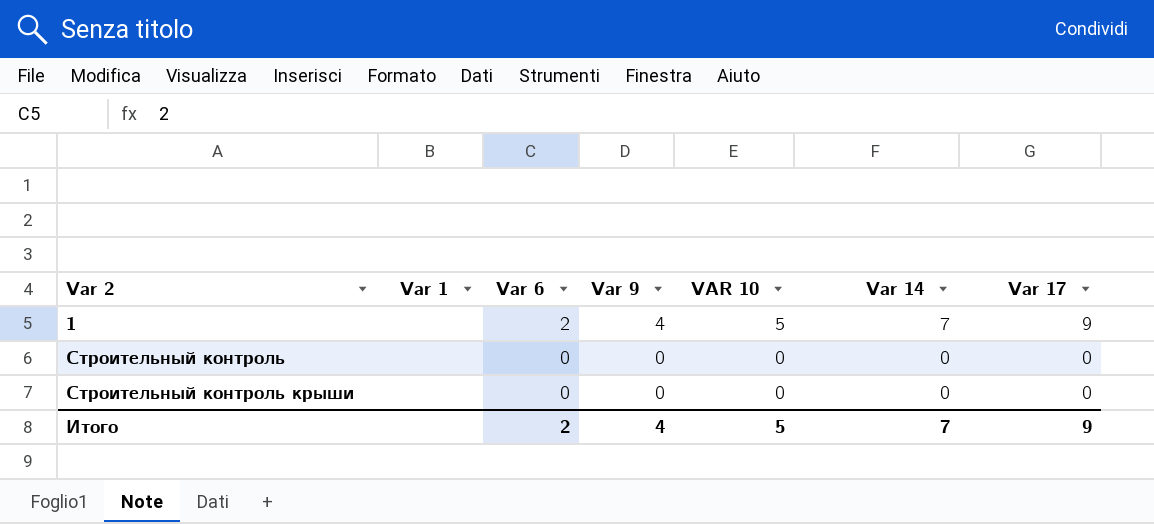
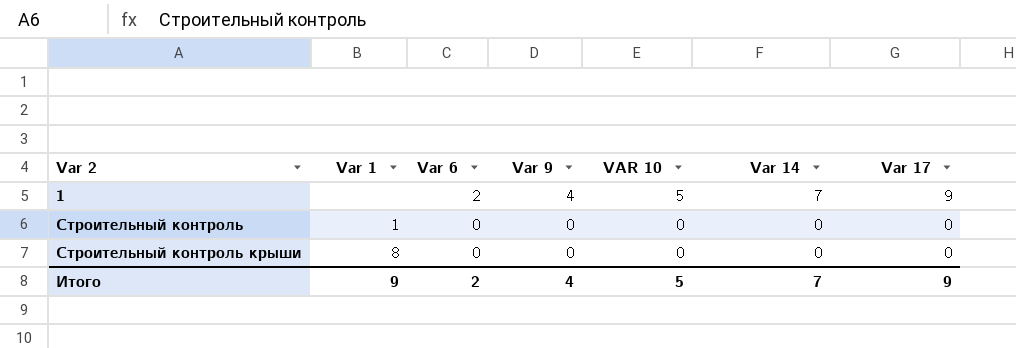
Строительный контроль | Var 1: none -> 1
Строительный контроль крыши | Var 1: none -> 8
Итого | Var 1: none -> 9

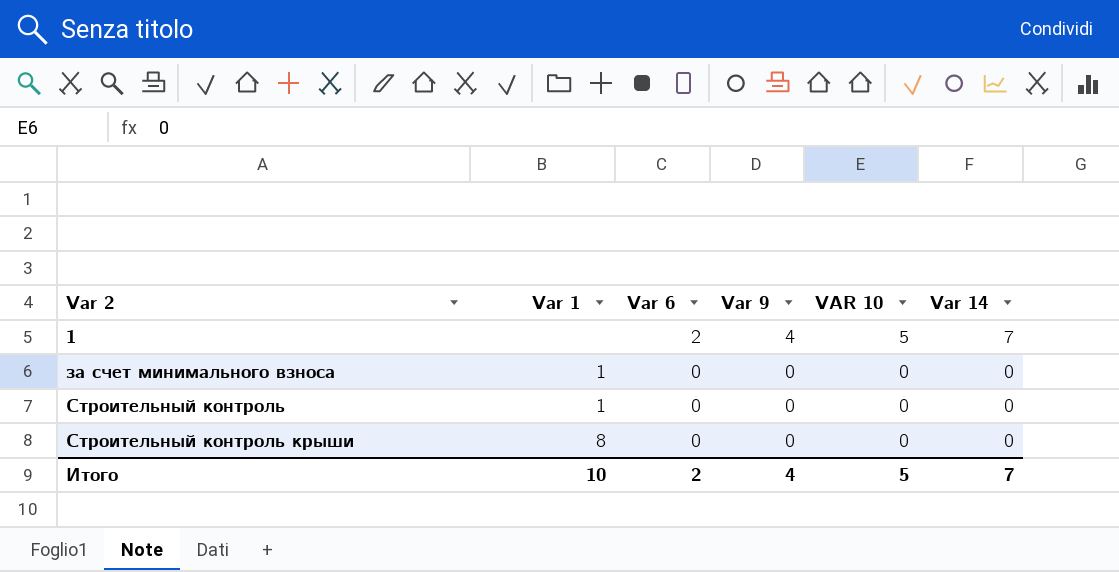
column Var 17 | position: 7 -> none
row за счет минимального взноса: none -> 1 | 0 | 0 | 0 | 0
Итого | Var 1: 9 -> 10

